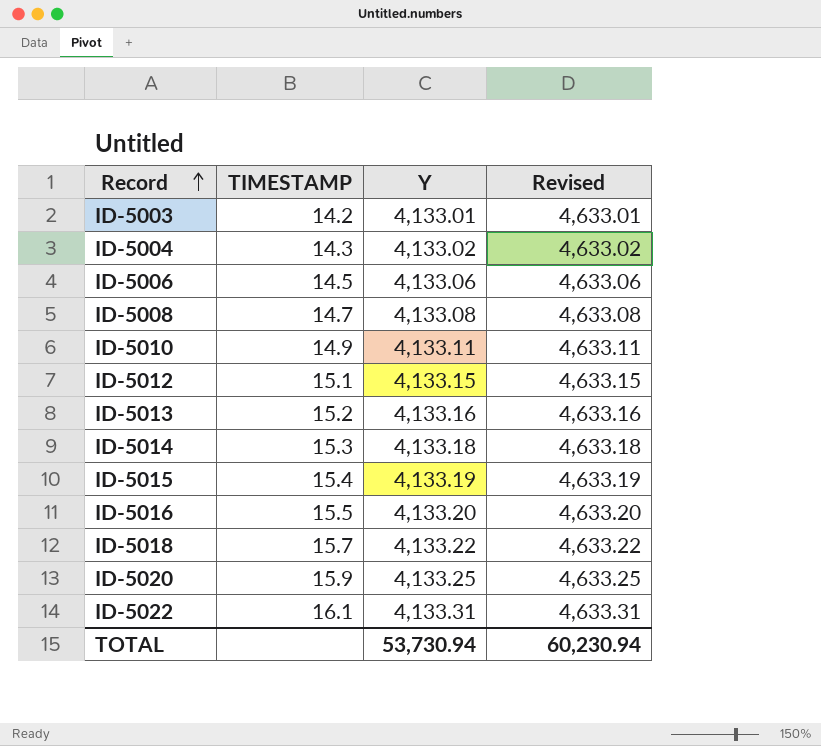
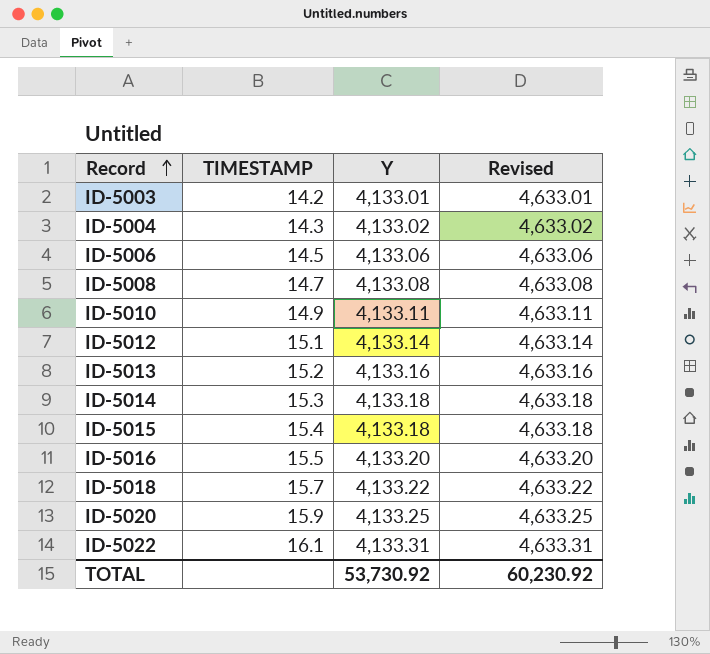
ID-5012 | Y: 4,133.15 -> 4,133.14
ID-5012 | Revised: 4,633.15 -> 4,633.14
ID-5015 | Y: 4,133.19 -> 4,133.18
ID-5015 | Revised: 4,633.19 -> 4,633.18
TOTAL | Y: 53,730.94 -> 53,730.92
TOTAL | Revised: 60,230.94 -> 60,230.92

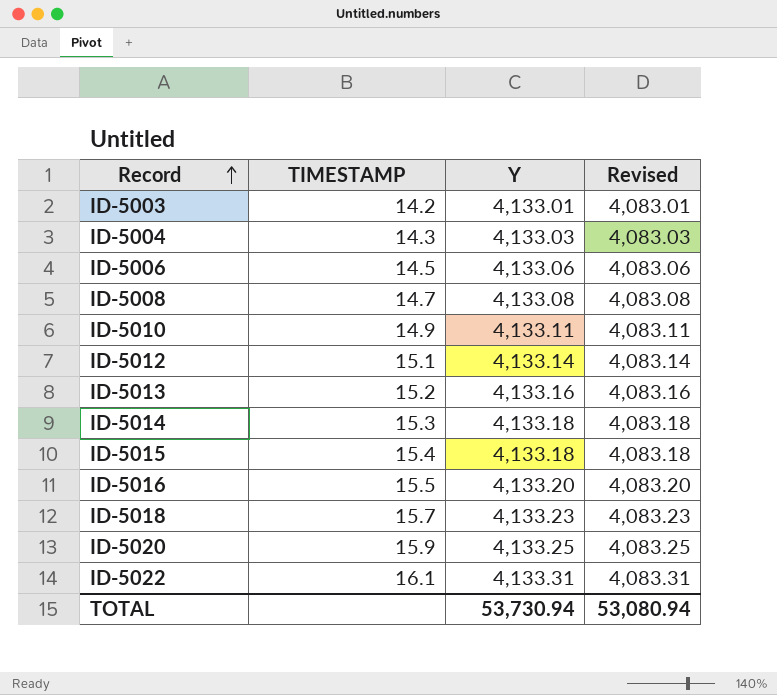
column Revised | formula: [Y] + 500 -> [Y] - 50
ID-5004 | Y: 4,133.02 -> 4,133.03
ID-5018 | Y: 4,133.22 -> 4,133.23
TOTAL | Y: 53,730.92 -> 53,730.94
TOTAL | Revised: 60,230.92 -> 53,080.94

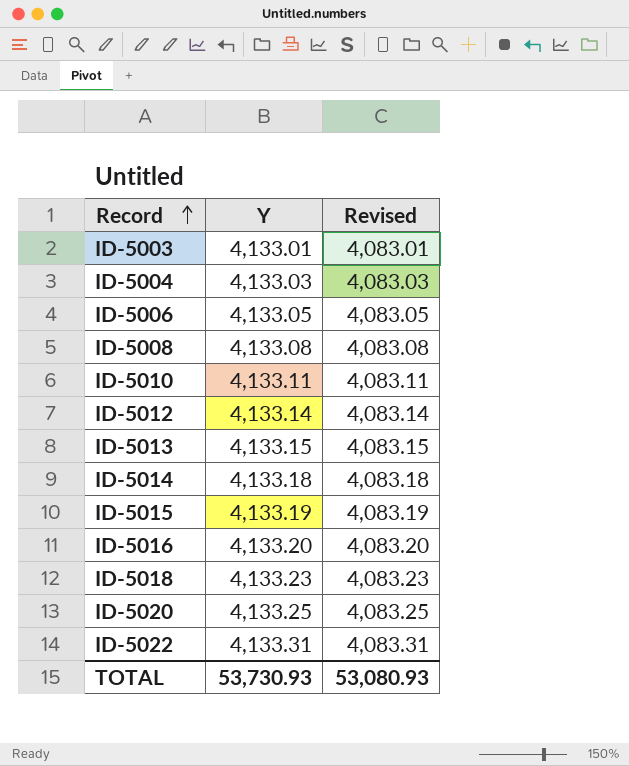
column TIMESTAMP | position: 2 -> none
ID-5006 | Y: 4,133.06 -> 4,133.05
ID-5006 | Revised: 4,083.06 -> 4,083.05
ID-5013 | Y: 4,133.16 -> 4,133.15
ID-5013 | Revised: 4,083.16 -> 4,083.15
ID-5015 | Y: 4,133.18 -> 4,133.19
ID-5015 | Revised: 4,083.18 -> 4,083.19
TOTAL | Y: 53,730.94 -> 53,730.93
TOTAL | Revised: 53,080.94 -> 53,080.93

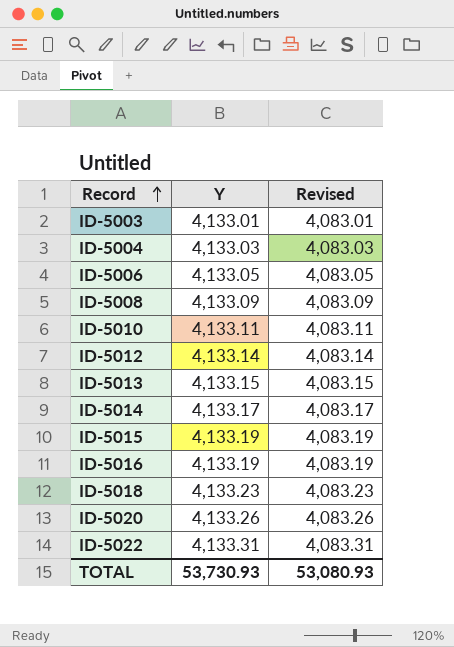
ID-5008 | Y: 4,133.08 -> 4,133.09
ID-5008 | Revised: 4,083.08 -> 4,083.09
ID-5014 | Y: 4,133.18 -> 4,133.17
ID-5014 | Revised: 4,083.18 -> 4,083.17
ID-5016 | Y: 4,133.20 -> 4,133.19
ID-5016 | Revised: 4,083.20 -> 4,083.19
ID-5020 | Y: 4,133.25 -> 4,133.26
ID-5020 | Revised: 4,083.25 -> 4,083.26

